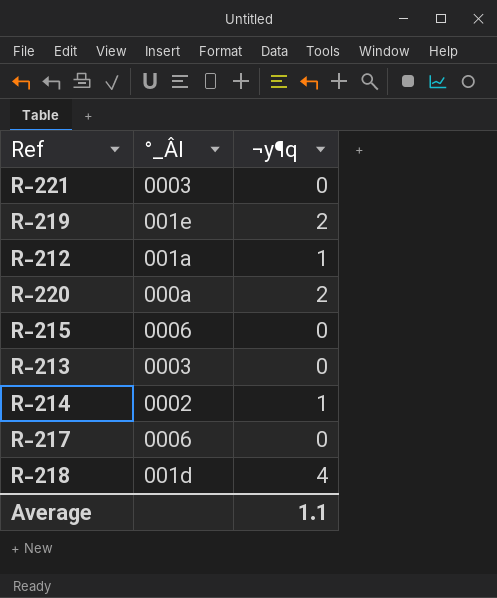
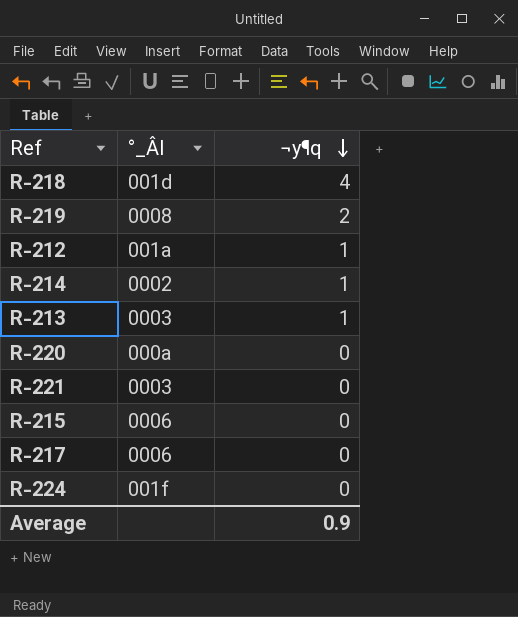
row order: none -> ¬y¶q descending
R-219 | °_ÂI: 001e -> 0008
R-213 | ¬y¶q: 0 -> 1
R-220 | ¬y¶q: 2 -> 0
row R-224: none -> 001f | 0
Average | ¬y¶q: 1.1 -> 0.9

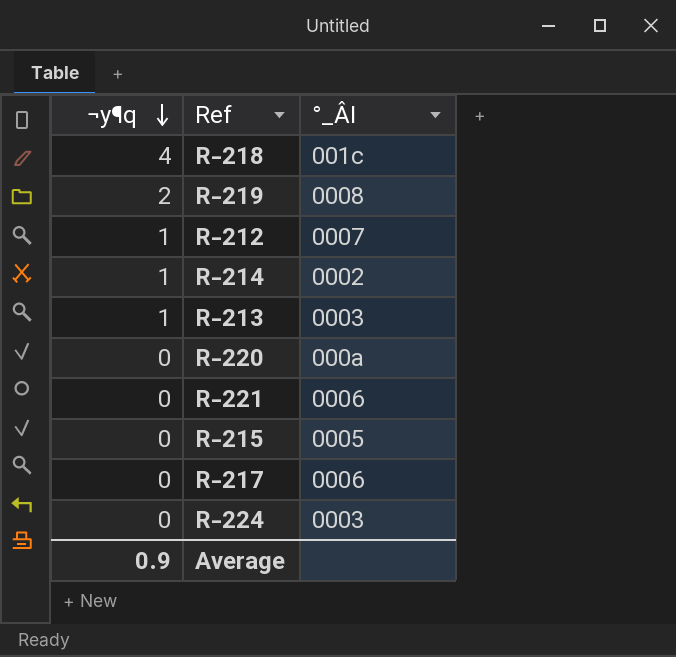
column ¬y¶q | position: 3 -> 1
R-218 | °_ÂI: 001d -> 001c
R-212 | °_ÂI: 001a -> 0007
R-221 | °_ÂI: 0003 -> 0006
R-215 | °_ÂI: 0006 -> 0005
R-224 | °_ÂI: 001f -> 0003

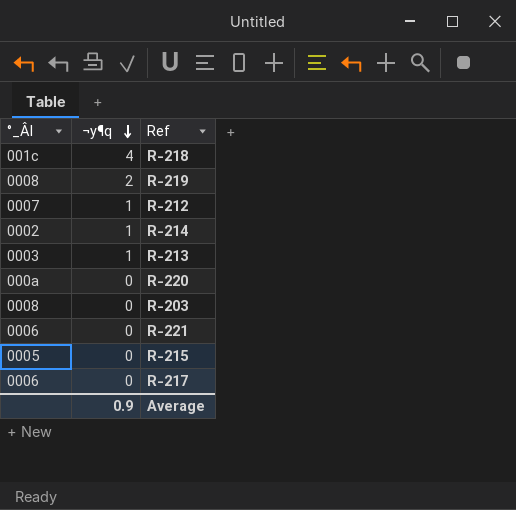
column °_ÂI | position: 3 -> 1
row R-224: 0 | 0003 -> none
row R-203: none -> 0008 | 0

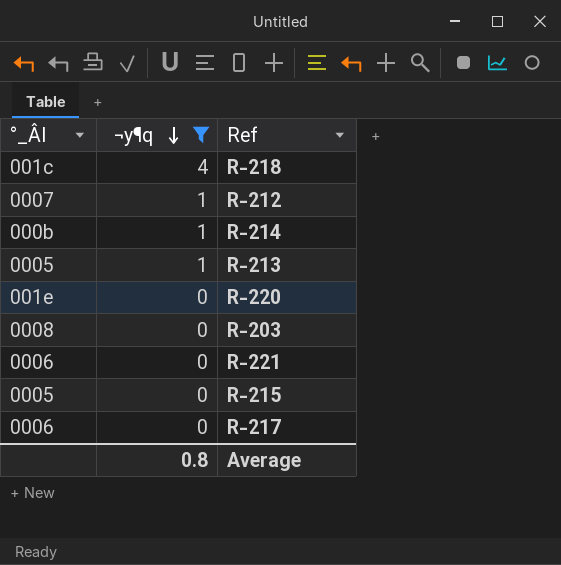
filter: none -> ¬y¶q != 2
R-214 | °_ÂI: 0002 -> 000b
R-213 | °_ÂI: 0003 -> 0005
R-220 | °_ÂI: 000a -> 001e
Average | ¬y¶q: 0.9 -> 0.8

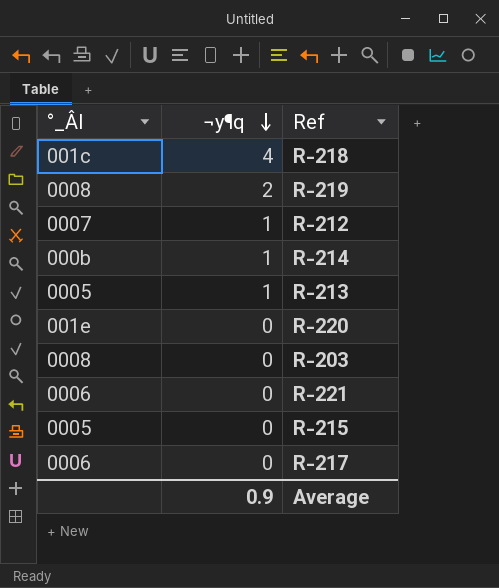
filter: ¬y¶q != 2 -> none
Average | ¬y¶q: 0.8 -> 0.9

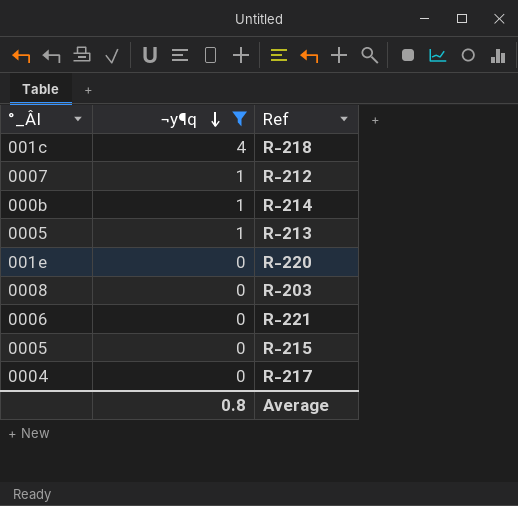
filter: none -> ¬y¶q != 2
R-217 | °_ÂI: 0006 -> 0004
Average | ¬y¶q: 0.9 -> 0.8

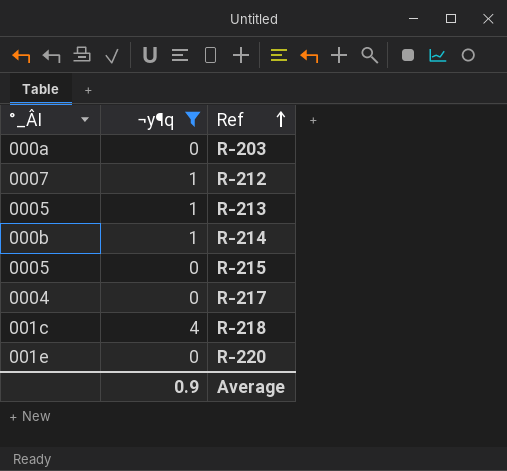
row order: ¬y¶q descending -> Ref ascending
row R-221: 0006 | 0 -> none
R-203 | °_ÂI: 0008 -> 000a
Average | ¬y¶q: 0.8 -> 0.9

